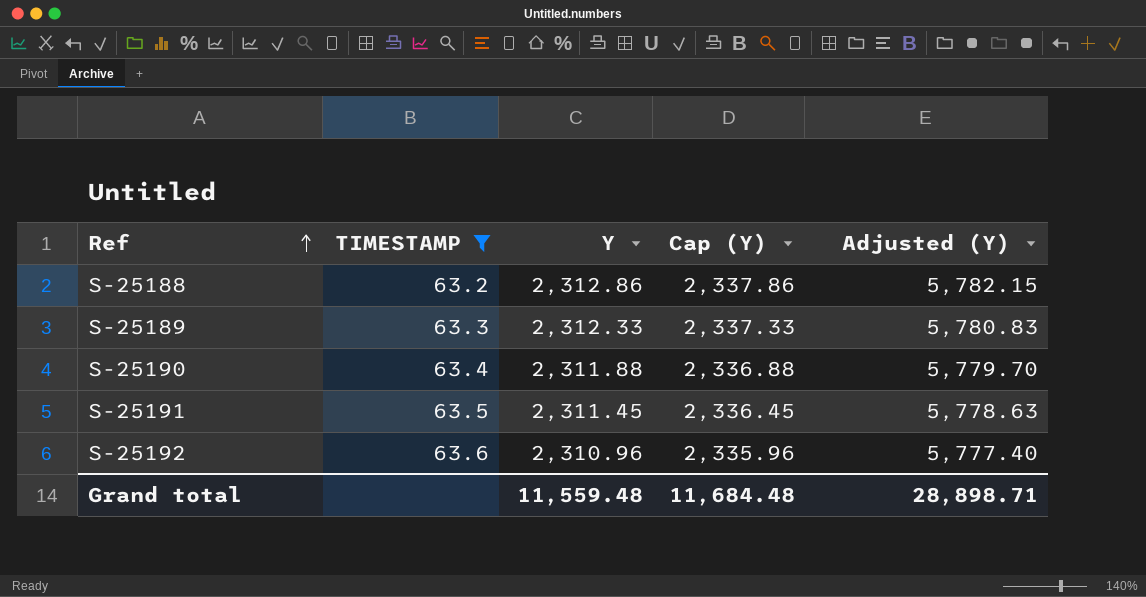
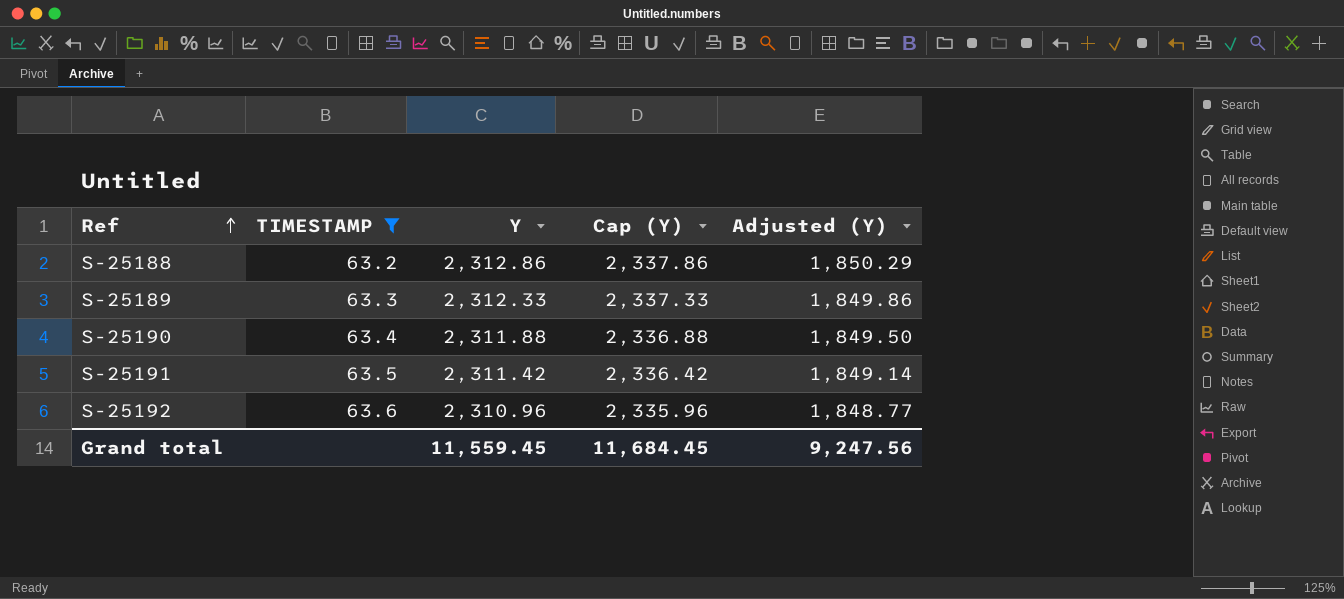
column Adjusted (Y) | formula: [Y] * 2.5 -> [Y] * 0.8
S-25191 | Y: 2,311.45 -> 2,311.42
S-25191 | Cap (Y): 2,336.45 -> 2,336.42
Grand total | Y: 11,559.48 -> 11,559.45
Grand total | Cap (Y): 11,684.48 -> 11,684.45
Grand total | Adjusted (Y): 28,898.71 -> 9,247.56

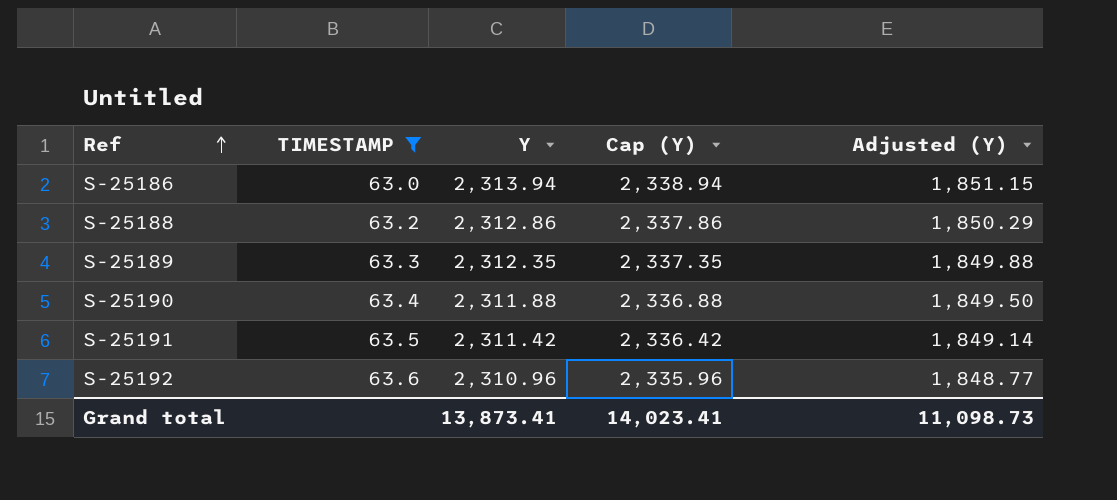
row S-25186: none -> 63.0 | 2,313.94 | 2,338.94 | 1,851.15
S-25189 | Y: 2,312.33 -> 2,312.35
S-25189 | Cap (Y): 2,337.33 -> 2,337.35
S-25189 | Adjusted (Y): 1,849.86 -> 1,849.88
Grand total | Y: 11,559.45 -> 13,873.41
Grand total | Cap (Y): 11,684.45 -> 14,023.41
Grand total | Adjusted (Y): 9,247.56 -> 11,098.73

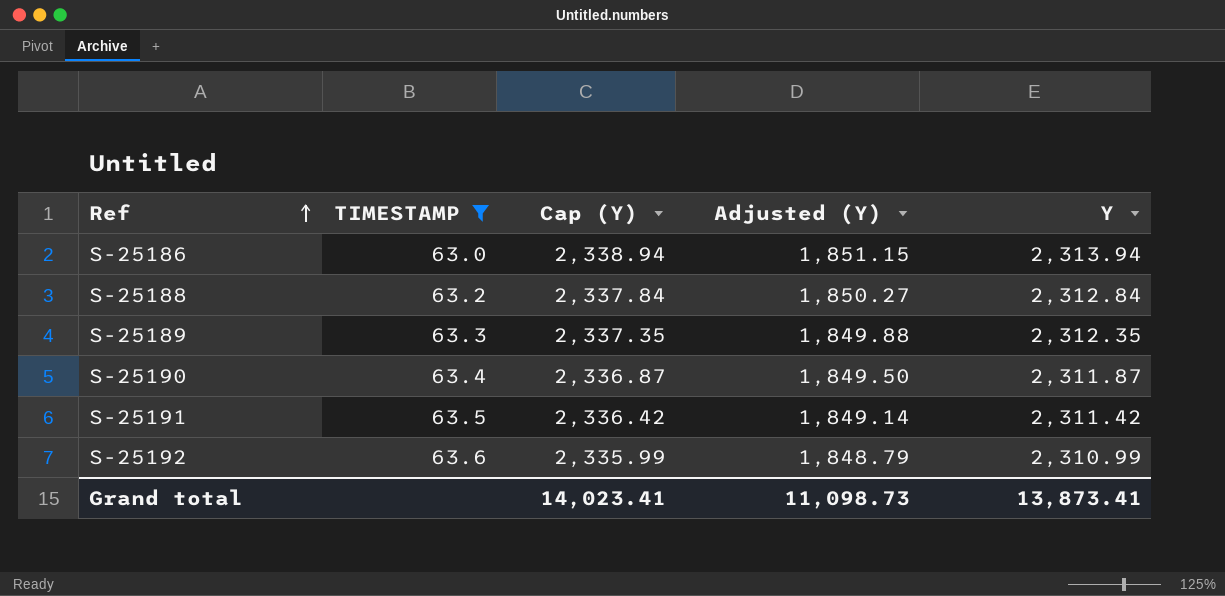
column Y | position: 3 -> 5
S-25188 | Cap (Y): 2,337.86 -> 2,337.84
S-25188 | Adjusted (Y): 1,850.29 -> 1,850.27
S-25188 | Y: 2,312.86 -> 2,312.84
S-25190 | Cap (Y): 2,336.88 -> 2,336.87
S-25190 | Y: 2,311.88 -> 2,311.87
S-25192 | Cap (Y): 2,335.96 -> 2,335.99
S-25192 | Adjusted (Y): 1,848.77 -> 1,848.79
S-25192 | Y: 2,310.96 -> 2,310.99

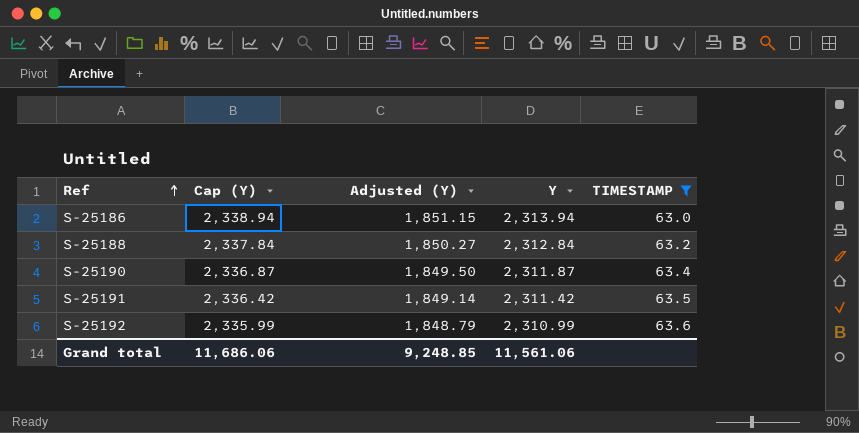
column TIMESTAMP | position: 2 -> 5
row S-25189: 63.3 | 2,337.35 | 1,849.88 | 2,312.35 -> none
Grand total | Cap (Y): 14,023.41 -> 11,686.06
Grand total | Adjusted (Y): 11,098.73 -> 9,248.85
Grand total | Y: 13,873.41 -> 11,561.06

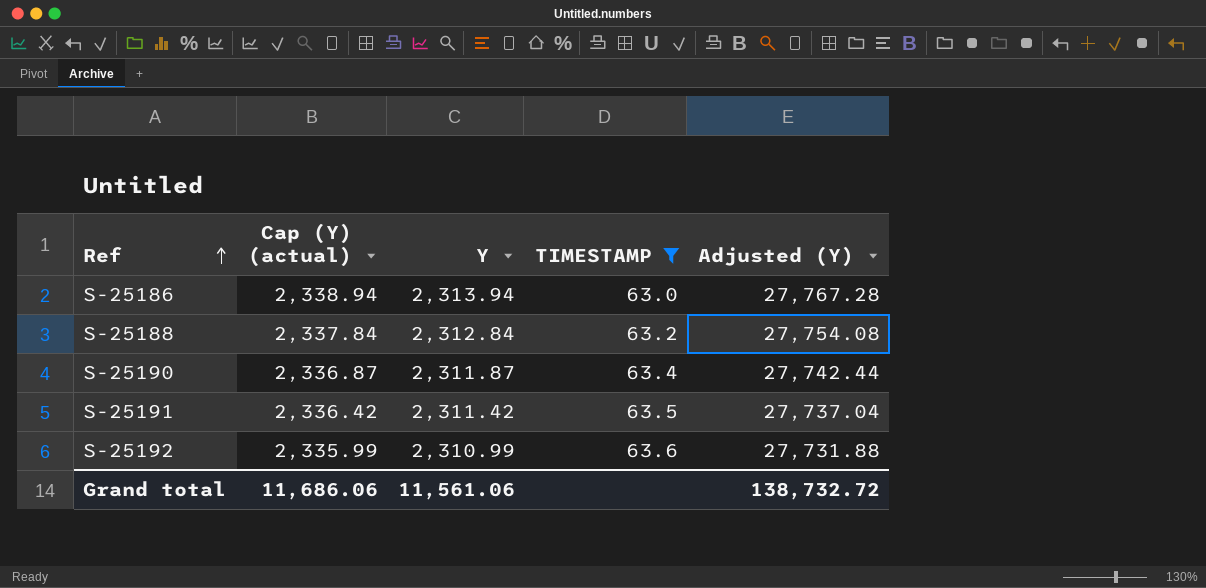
column name: Cap (Y) -> Cap (Y) (actual)
column Adjusted (Y) | formula: [Y] * 0.8 -> [Y] * 12
column Adjusted (Y) | position: 3 -> 5
Grand total | Adjusted (Y): 9,248.85 -> 138,732.72

